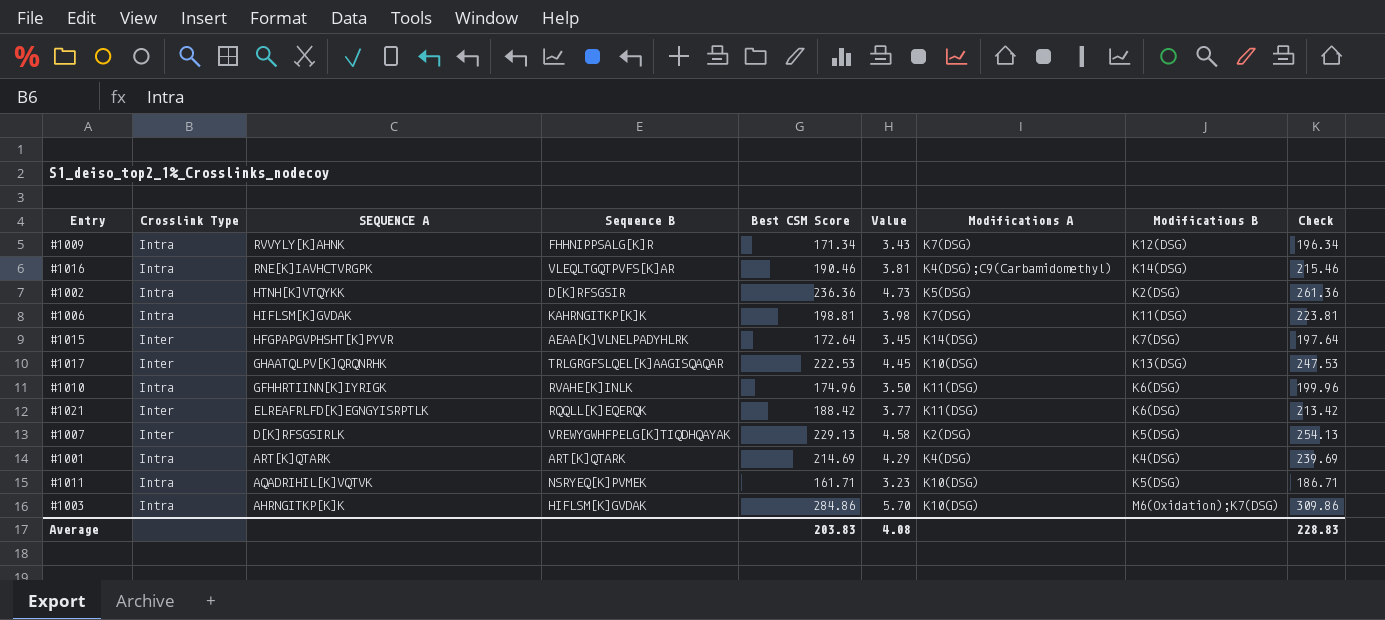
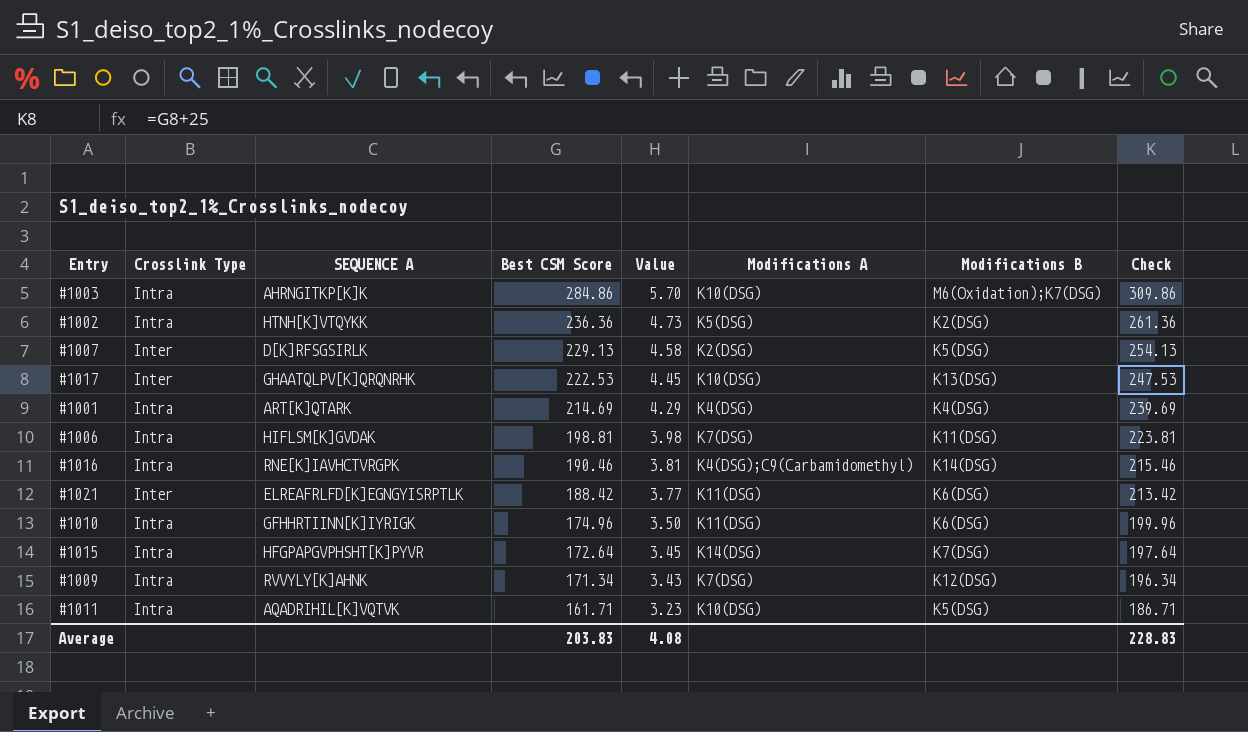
row order: SEQUENCE A descending -> Best CSM Score descending
column Sequence B | position: 4 -> none
#1015 | Crosslink Type: Inter -> Intra

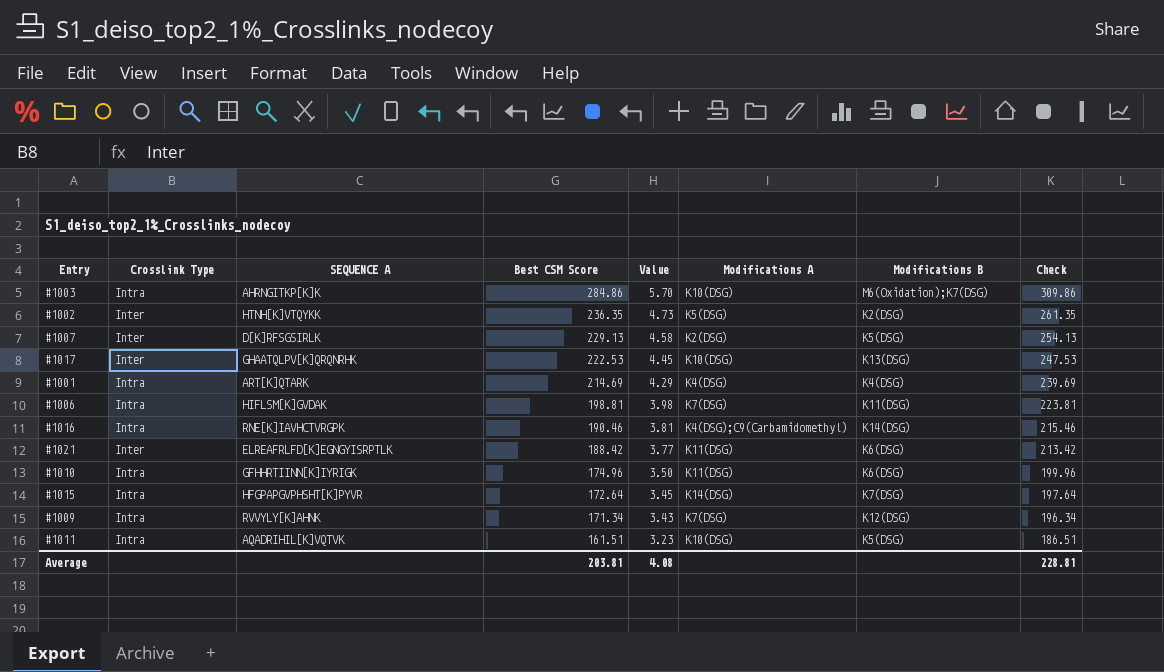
#1002 | Crosslink Type: Intra -> Inter
#1002 | Best CSM Score: 236.36 -> 236.35
#1002 | Check: 261.36 -> 261.35
#1011 | Best CSM Score: 161.71 -> 161.51
#1011 | Check: 186.71 -> 186.51
Average | Best CSM Score: 203.83 -> 203.81
Average | Check: 228.83 -> 228.81

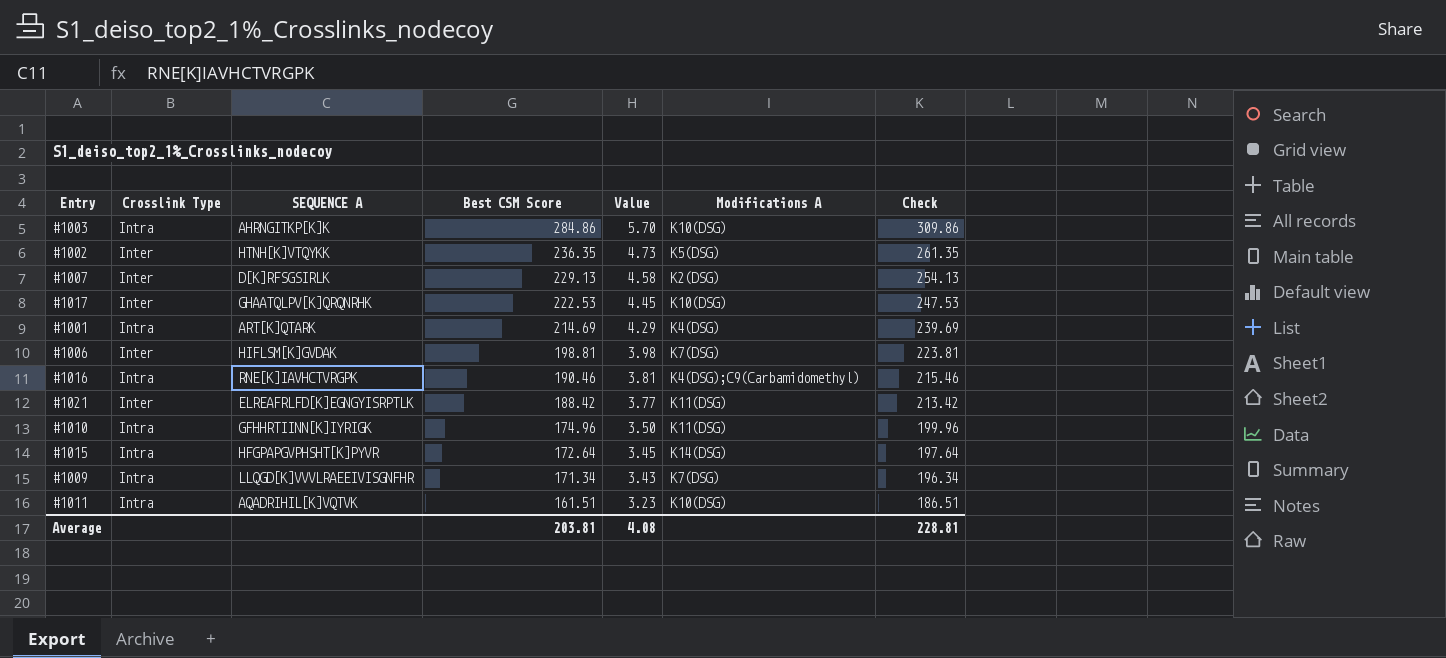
column Modifications B | position: 7 -> none
#1006 | Crosslink Type: Intra -> Inter
#1009 | SEQUENCE A: RVVYLY[K]AHNK -> LLQGD[K]VVVLRAEEIVISGNFHR

